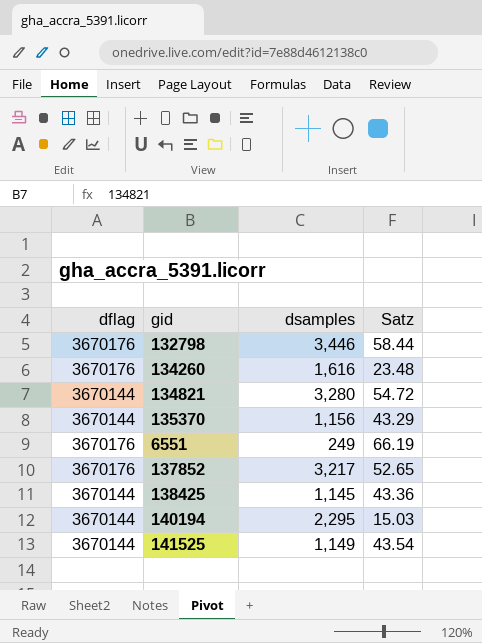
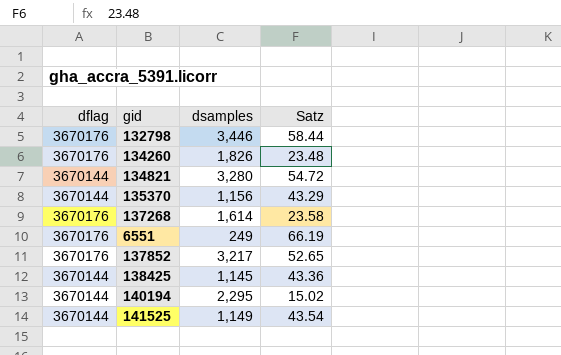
134260 | dsamples: 1,616 -> 1,826
row 137268: none -> 3670176 | 1,614 | 23.58
140194 | Satz: 15.03 -> 15.02

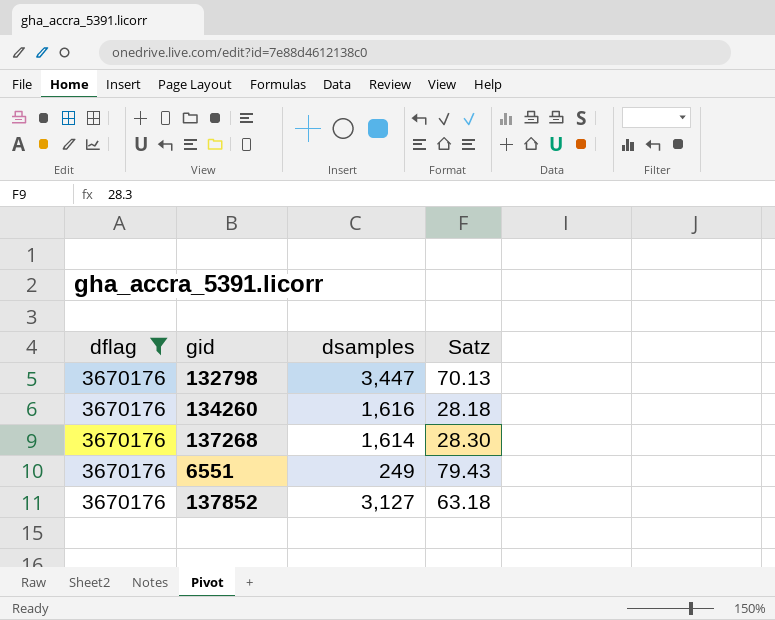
filter: none -> dflag = 3670176
132798 | dsamples: 3,446 -> 3,447
132798 | Satz: 58.44 -> 70.13
134260 | dsamples: 1,826 -> 1,616
134260 | Satz: 23.48 -> 28.18
137268 | Satz: 23.58 -> 28.30
6551 | Satz: 66.19 -> 79.43
137852 | dsamples: 3,217 -> 3,127
137852 | Satz: 52.65 -> 63.18

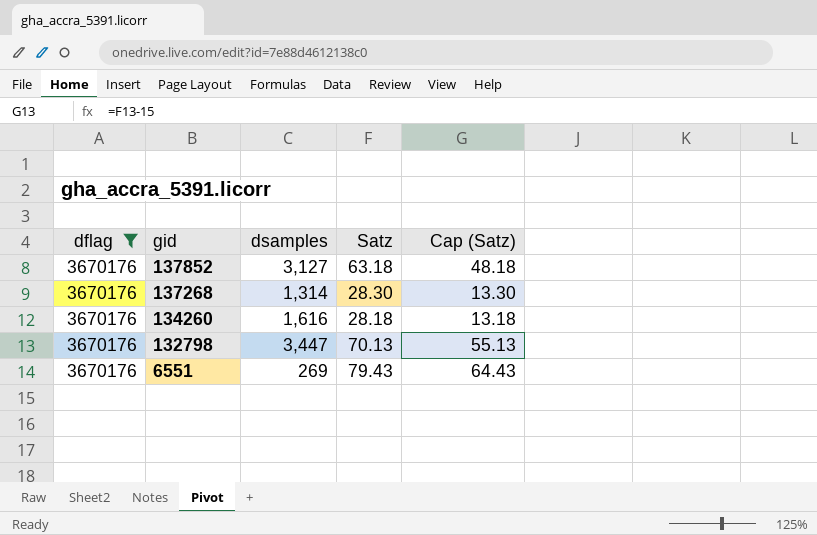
row order: none -> gid descending
column Cap (Satz) | formula: none -> [Satz] - 15
137268 | dsamples: 1,614 -> 1,314
6551 | dsamples: 249 -> 269

